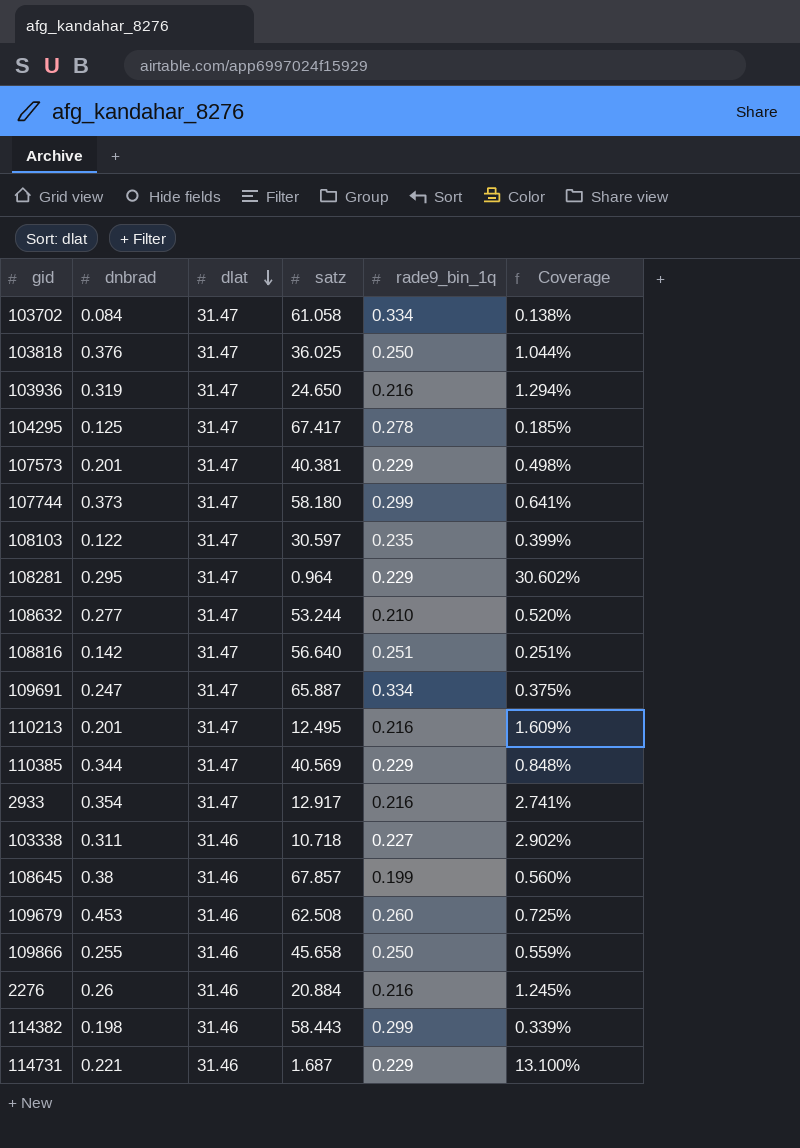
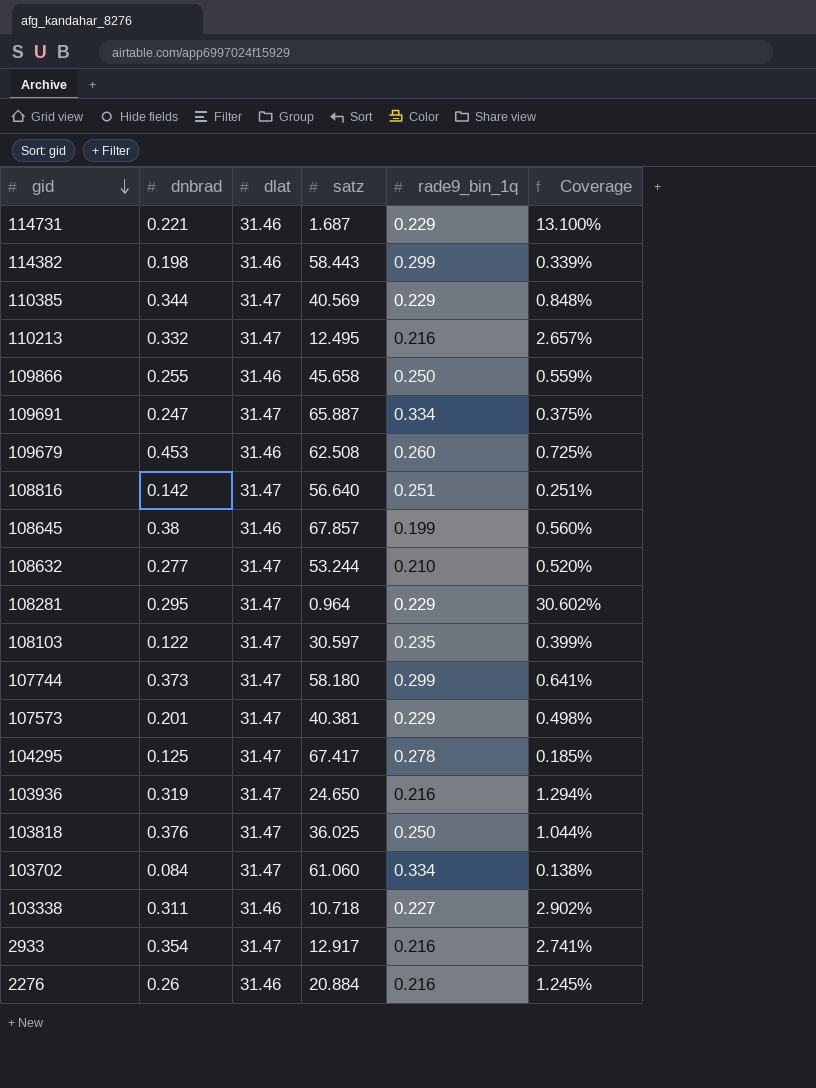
row order: dlat descending -> gid descending
110213 | dnbrad: 0.201 -> 0.332
110213 | Coverage: 1.609% -> 2.657%
103702 | satz: 61.058 -> 61.060

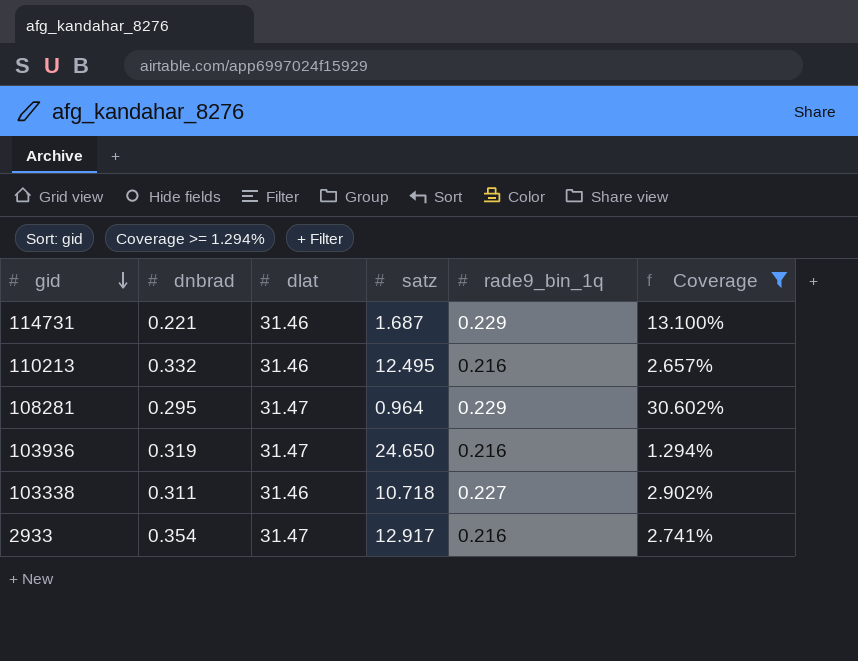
filter: none -> Coverage >= 1.294%
110213 | dlat: 31.47 -> 31.46

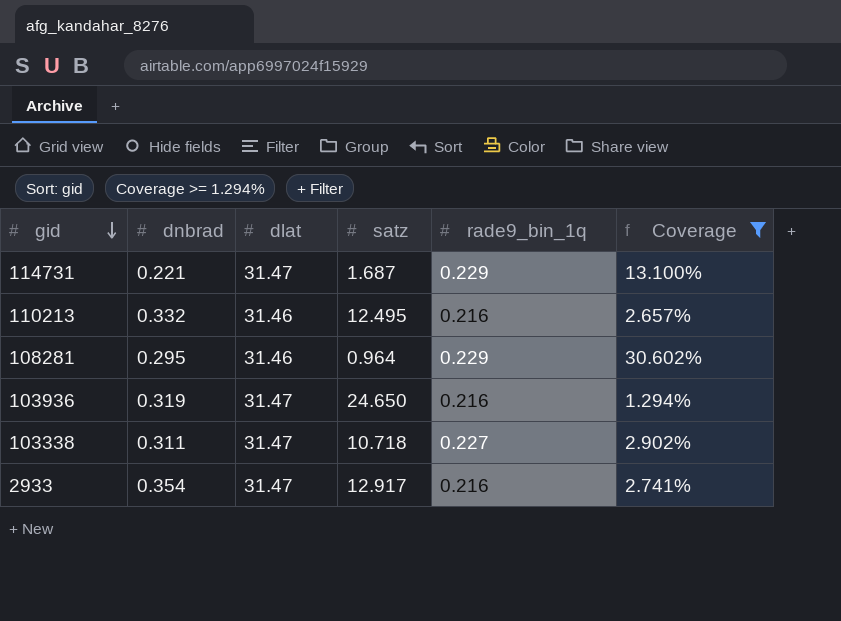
114731 | dlat: 31.46 -> 31.47
108281 | dlat: 31.47 -> 31.46
103338 | dlat: 31.46 -> 31.47

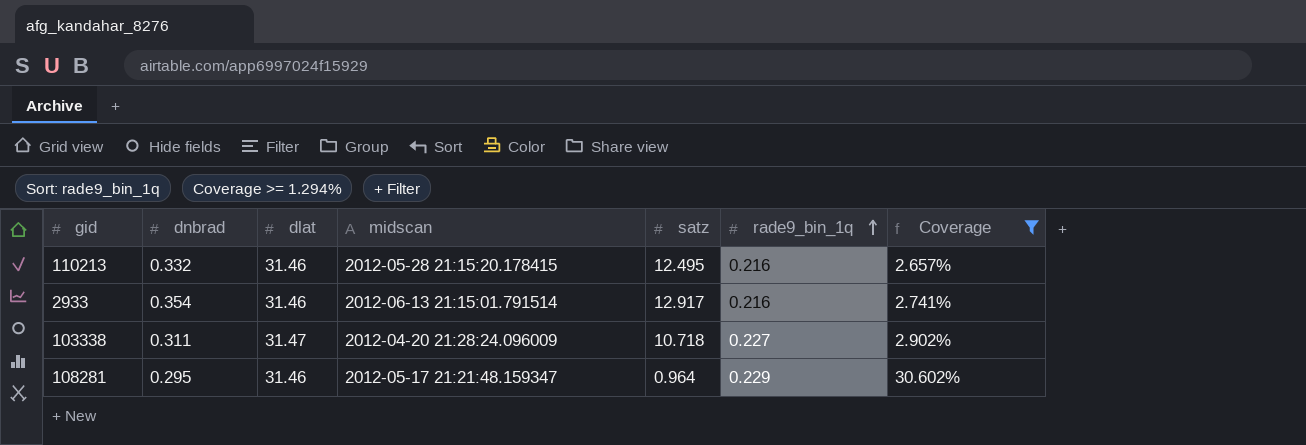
row order: gid descending -> rade9_bin_1q ascending
column midscan | position: none -> 4
row 114731: 0.221 | 31.47 | 1.687 | 0.229 | 13.100% -> none
row 103936: 0.319 | 31.47 | 24.650 | 0.216 | 1.294% -> none
2933 | dlat: 31.47 -> 31.46

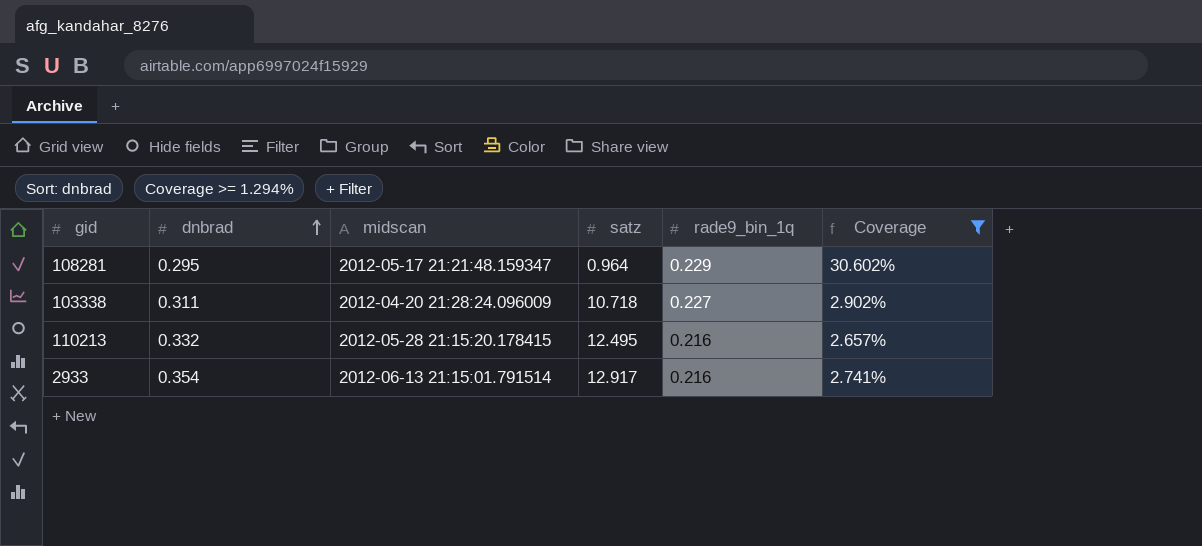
row order: rade9_bin_1q ascending -> dnbrad ascending
column dlat | position: 3 -> none

